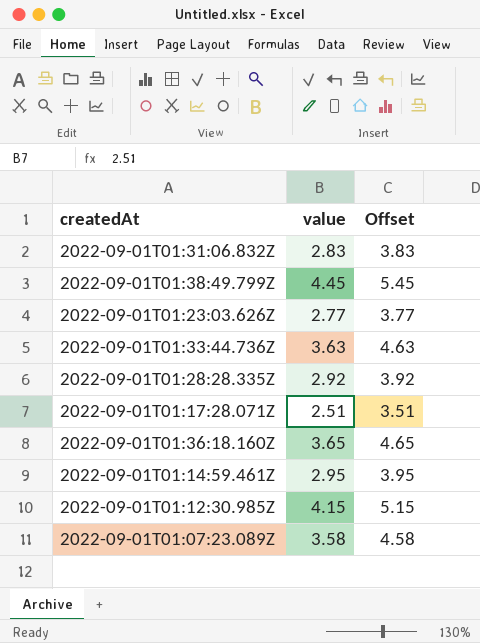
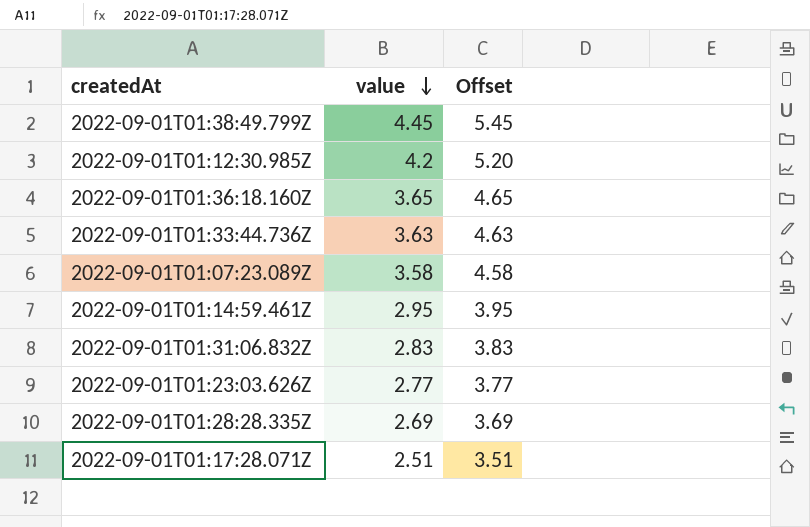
row order: none -> value descending
2022-09-01T01:12:30.985Z | value: 4.15 -> 4.2
2022-09-01T01:12:30.985Z | Offset: 5.15 -> 5.20
2022-09-01T01:28:28.335Z | value: 2.92 -> 2.69
2022-09-01T01:28:28.335Z | Offset: 3.92 -> 3.69

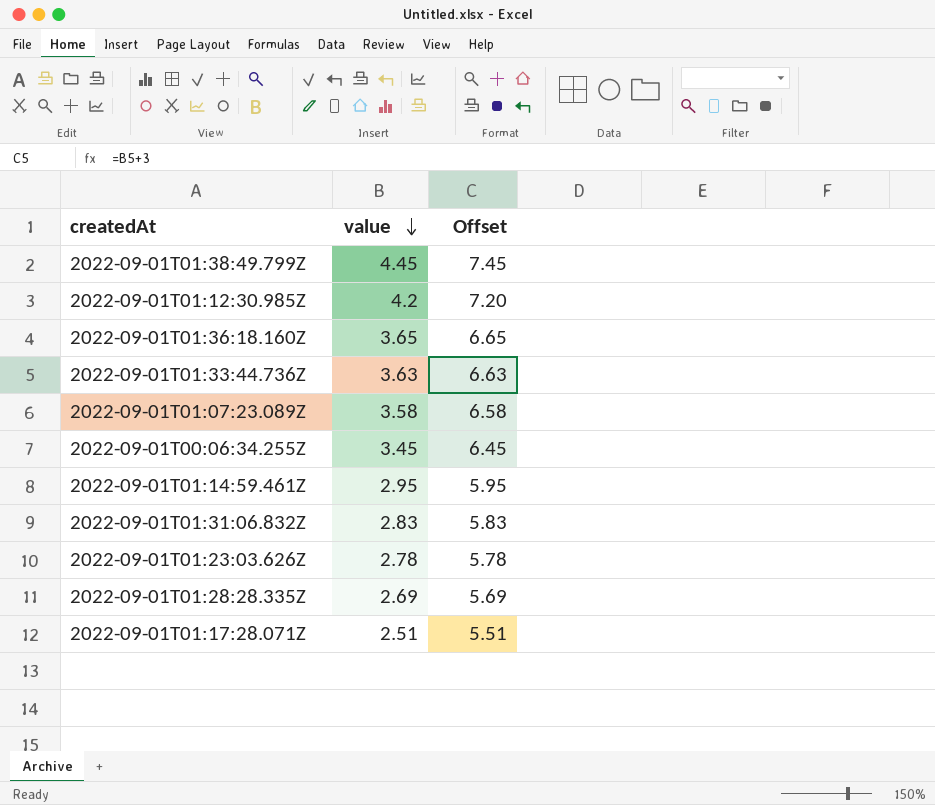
column Offset | formula: [value] + 1 -> [value] + 3
row 2022-09-01T00:06:34.255Z: none -> 3.45 | 6.45
2022-09-01T01:23:03.626Z | value: 2.77 -> 2.78

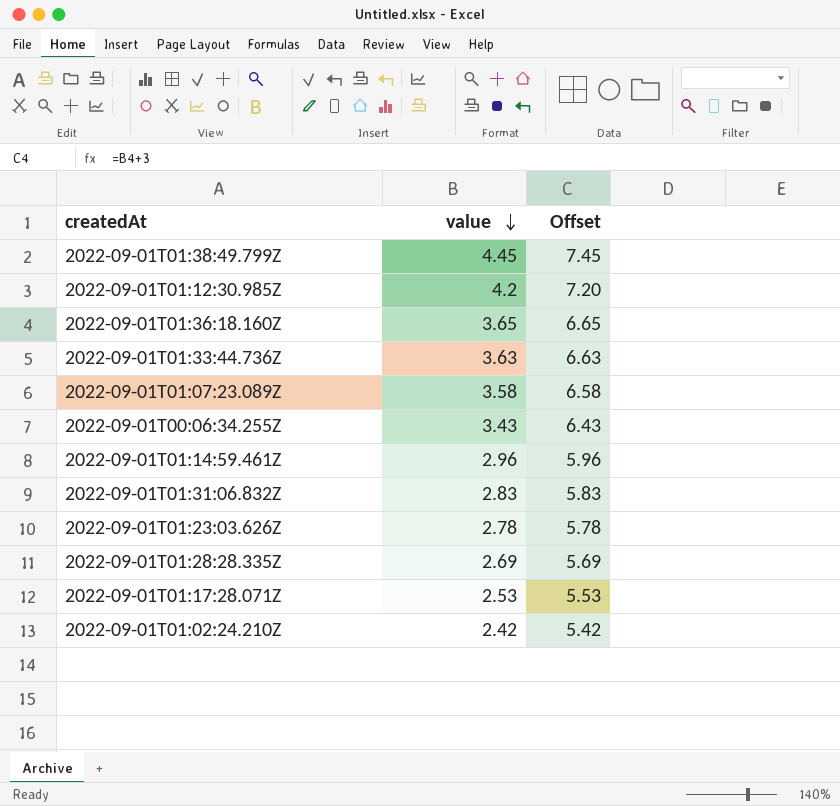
2022-09-01T00:06:34.255Z | value: 3.45 -> 3.43
2022-09-01T00:06:34.255Z | Offset: 6.45 -> 6.43
2022-09-01T01:14:59.461Z | value: 2.95 -> 2.96
2022-09-01T01:14:59.461Z | Offset: 5.95 -> 5.96
2022-09-01T01:17:28.071Z | value: 2.51 -> 2.53
2022-09-01T01:17:28.071Z | Offset: 5.51 -> 5.53
row 2022-09-01T01:02:24.210Z: none -> 2.42 | 5.42

